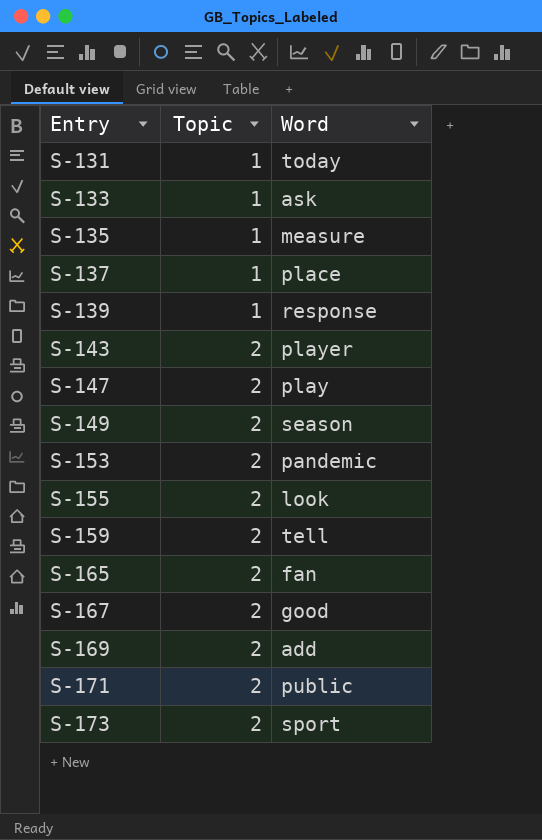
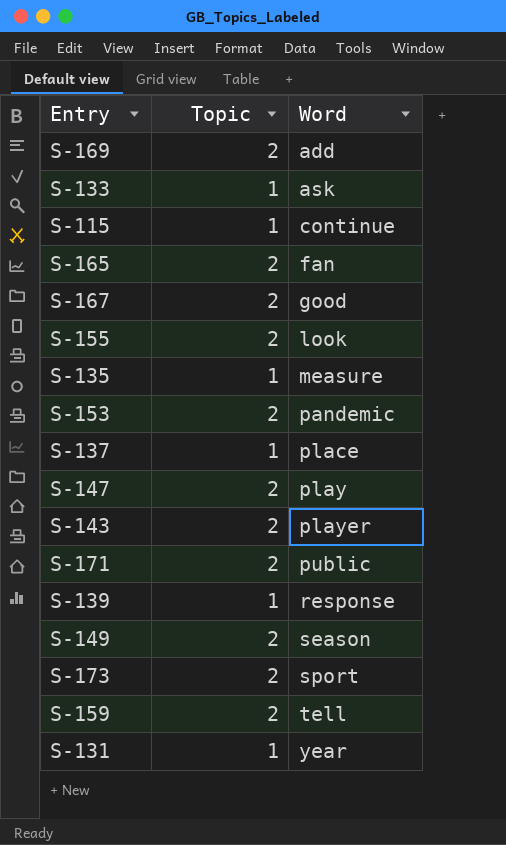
row order: Entry ascending -> Word ascending
row S-115: none -> 1 | continue
S-131 | Word: today -> year

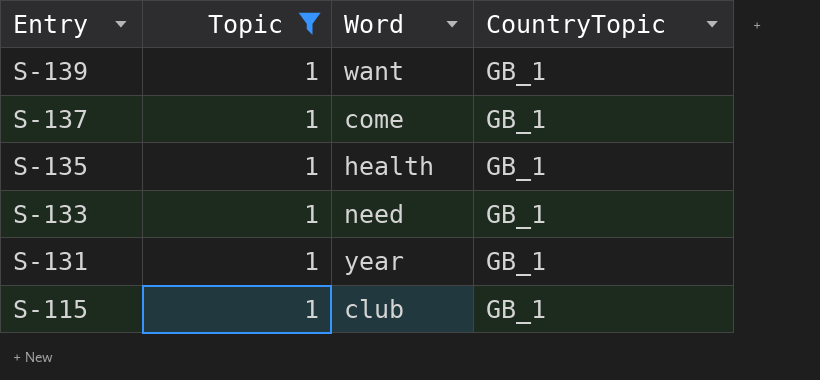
filter: none -> Topic = 1
row order: Word ascending -> Entry descending
column CountryTopic | position: none -> 4
S-139 | Word: response -> want
S-137 | Word: place -> come
S-135 | Word: measure -> health
S-133 | Word: ask -> need
S-115 | Word: continue -> club

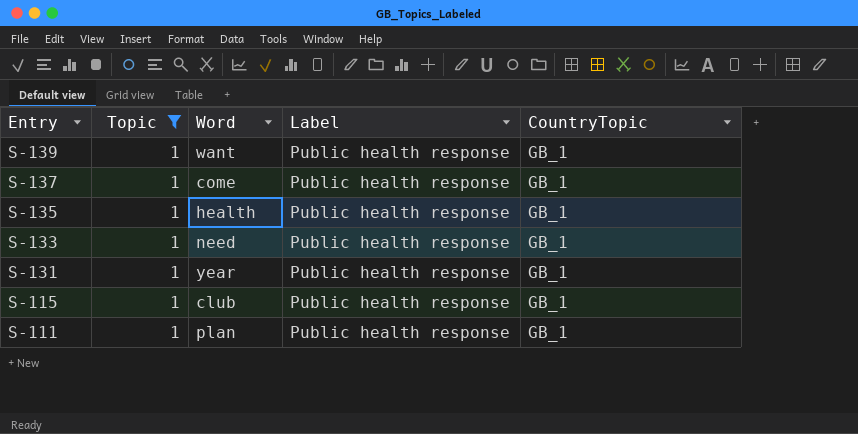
column Label | position: none -> 4
row S-111: none -> 1 | plan | Public health response | GB_1

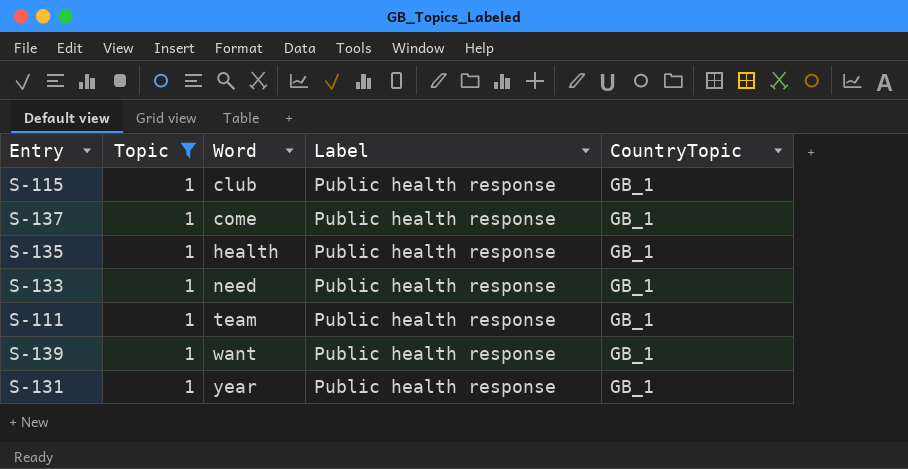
row order: Entry descending -> Word ascending
S-111 | Word: plan -> team

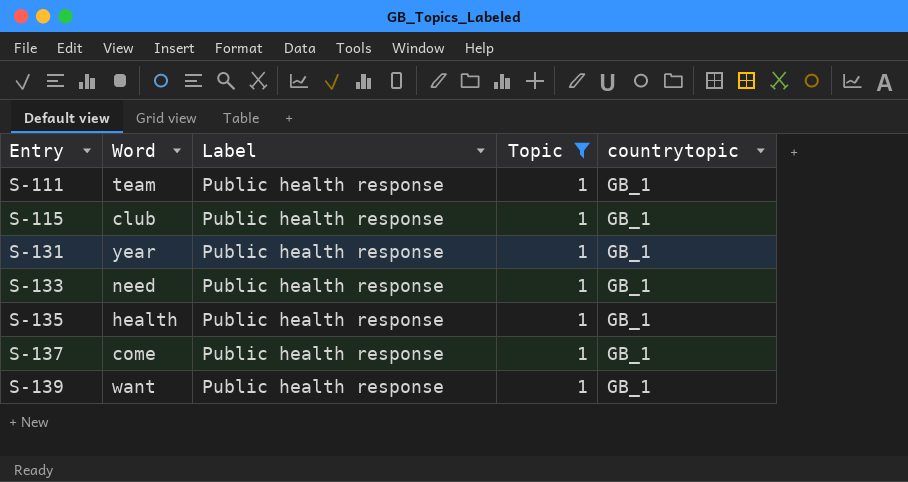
row order: Word ascending -> Entry ascending
column Topic | position: 2 -> 4
column name: CountryTopic -> countrytopic

